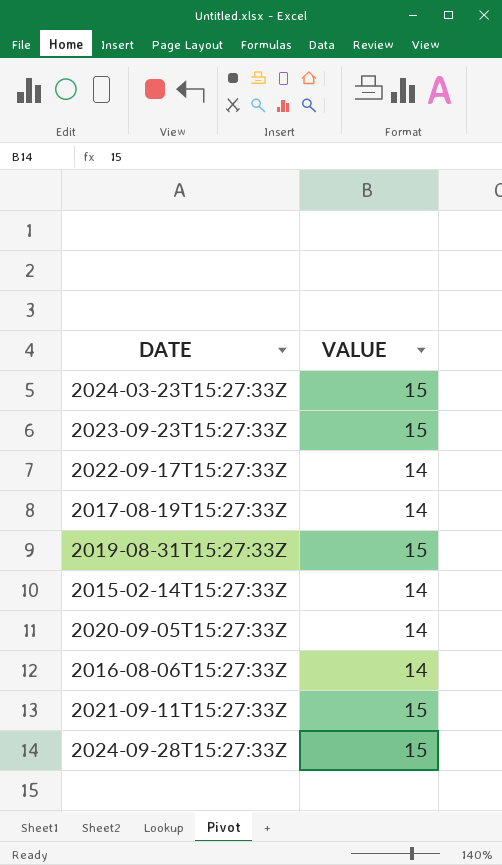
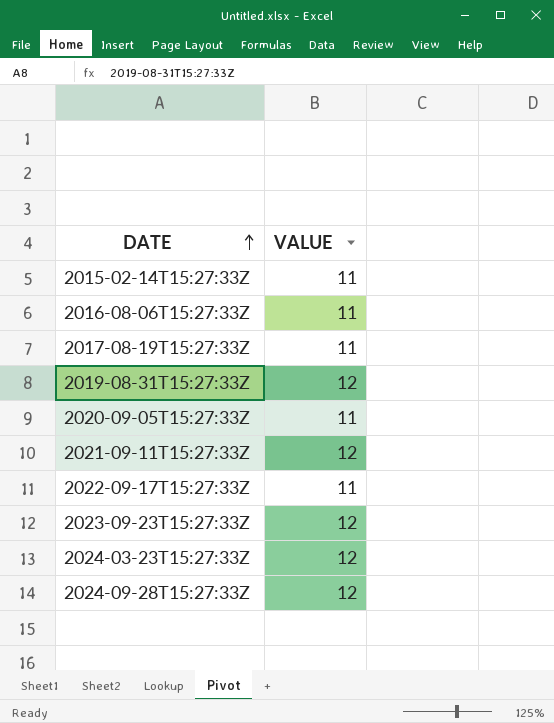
row order: none -> DATE ascending
2015-02-14T15:27:33Z | VALUE: 14 -> 11
2016-08-06T15:27:33Z | VALUE: 14 -> 11
2017-08-19T15:27:33Z | VALUE: 14 -> 11
2019-08-31T15:27:33Z | VALUE: 15 -> 12
2020-09-05T15:27:33Z | VALUE: 14 -> 11
2021-09-11T15:27:33Z | VALUE: 15 -> 12
2022-09-17T15:27:33Z | VALUE: 14 -> 11
2023-09-23T15:27:33Z | VALUE: 15 -> 12
2024-03-23T15:27:33Z | VALUE: 15 -> 12
2024-09-28T15:27:33Z | VALUE: 15 -> 12

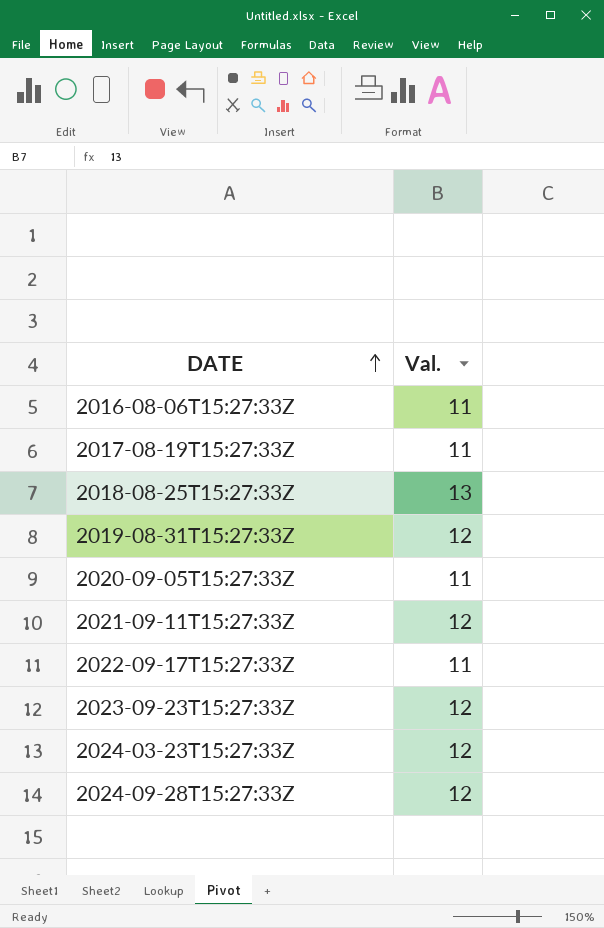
column name: VALUE -> Val.
row 2015-02-14T15:27:33Z: 11 -> none
row 2018-08-25T15:27:33Z: none -> 13

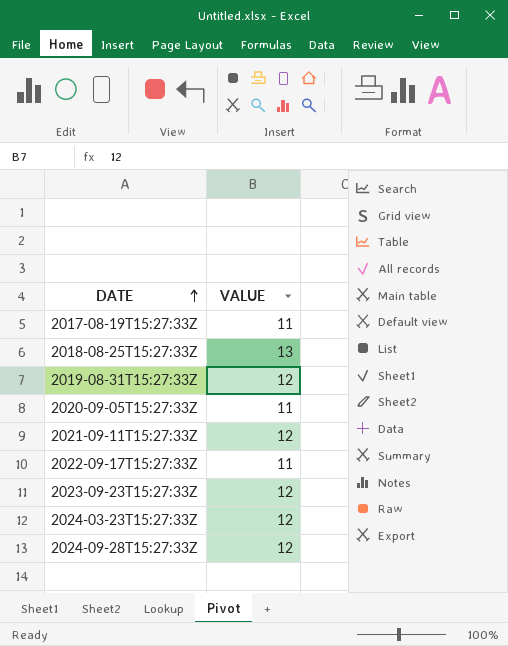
column name: Val. -> VALUE
row 2016-08-06T15:27:33Z: 11 -> none

